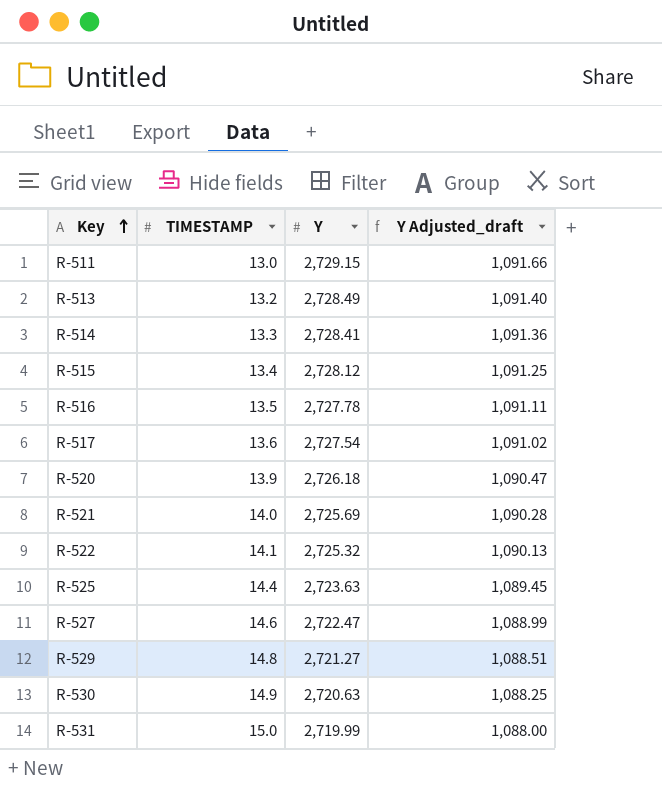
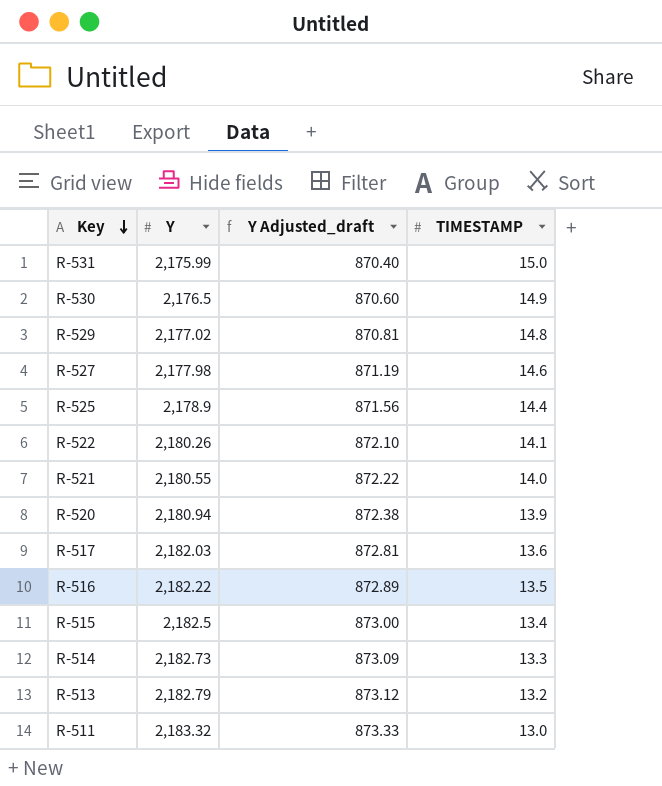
row order: Key ascending -> Key descending
column TIMESTAMP | position: 2 -> 4
R-531 | Y: 2,719.99 -> 2,175.99
R-531 | Y Adjusted_draft: 1,088.00 -> 870.40
R-530 | Y: 2,720.63 -> 2,176.5
R-530 | Y Adjusted_draft: 1,088.25 -> 870.60
R-529 | Y: 2,721.27 -> 2,177.02
R-529 | Y Adjusted_draft: 1,088.51 -> 870.81
R-527 | Y: 2,722.47 -> 2,177.98
R-527 | Y Adjusted_draft: 1,088.99 -> 871.19
R-525 | Y: 2,723.63 -> 2,178.9
R-525 | Y Adjusted_draft: 1,089.45 -> 871.56
R-522 | Y: 2,725.32 -> 2,180.26
R-522 | Y Adjusted_draft: 1,090.13 -> 872.10
R-521 | Y: 2,725.69 -> 2,180.55
R-521 | Y Adjusted_draft: 1,090.28 -> 872.22
R-520 | Y: 2,726.18 -> 2,180.94
R-520 | Y Adjusted_draft: 1,090.47 -> 872.38
R-517 | Y: 2,727.54 -> 2,182.03
R-517 | Y Adjusted_draft: 1,091.02 -> 872.81
R-516 | Y: 2,727.78 -> 2,182.22
R-516 | Y Adjusted_draft: 1,091.11 -> 872.89
R-515 | Y: 2,728.12 -> 2,182.5
R-515 | Y Adjusted_draft: 1,091.25 -> 873.00
R-514 | Y: 2,728.41 -> 2,182.73
R-514 | Y Adjusted_draft: 1,091.36 -> 873.09
R-513 | Y: 2,728.49 -> 2,182.79
R-513 | Y Adjusted_draft: 1,091.40 -> 873.12
R-511 | Y: 2,729.15 -> 2,183.32
R-511 | Y Adjusted_draft: 1,091.66 -> 873.33

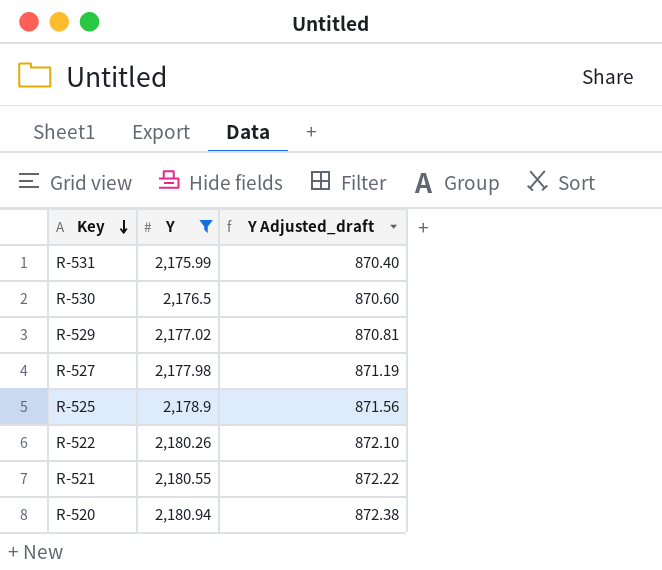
filter: none -> Y <= 2,180.94
column TIMESTAMP | position: 4 -> none

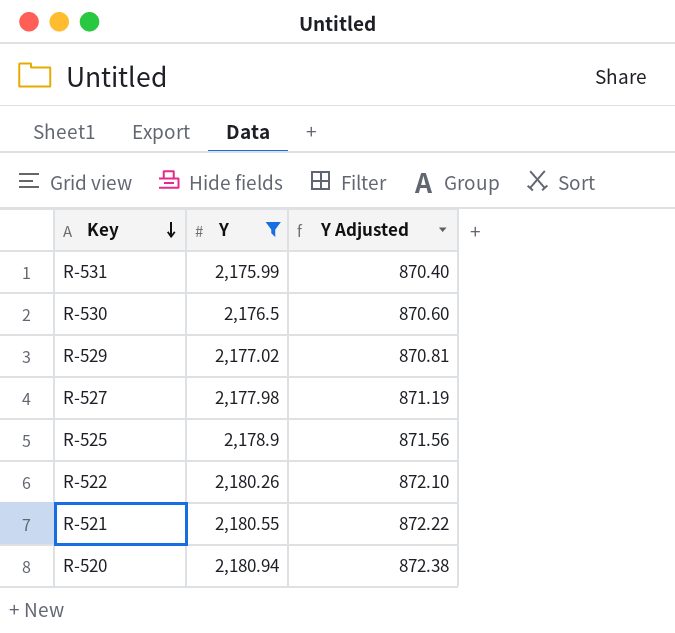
column name: Y Adjusted_draft -> Y Adjusted

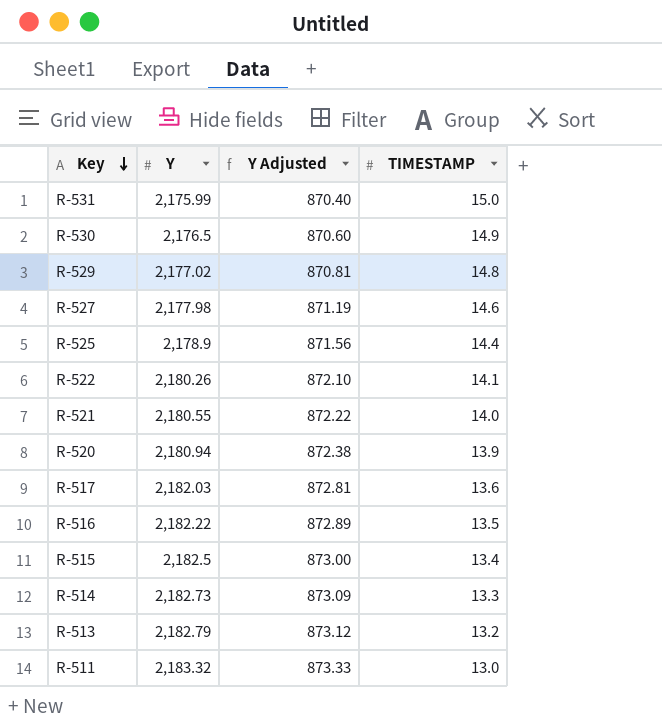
filter: Y <= 2,180.94 -> none
column TIMESTAMP | position: none -> 4

